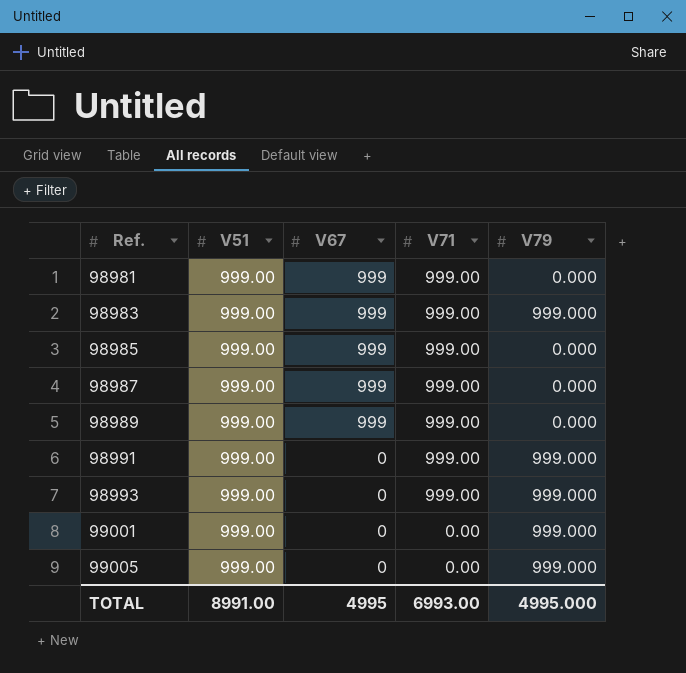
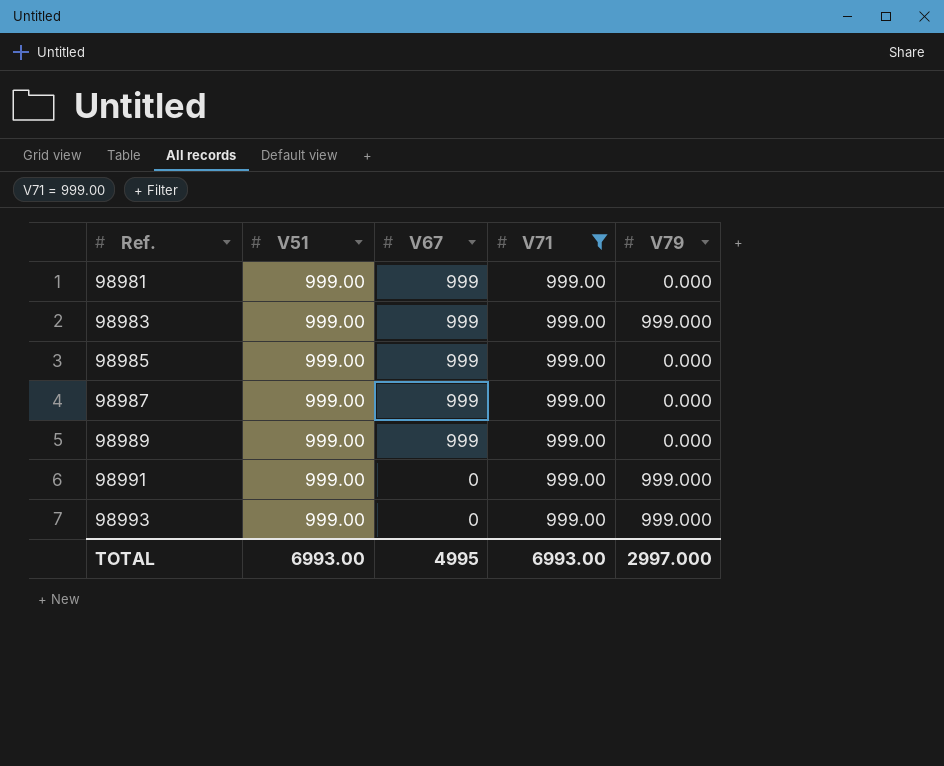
filter: none -> V71 = 999.00
TOTAL | V51: 8991.00 -> 6993.00
TOTAL | V79: 4995.000 -> 2997.000

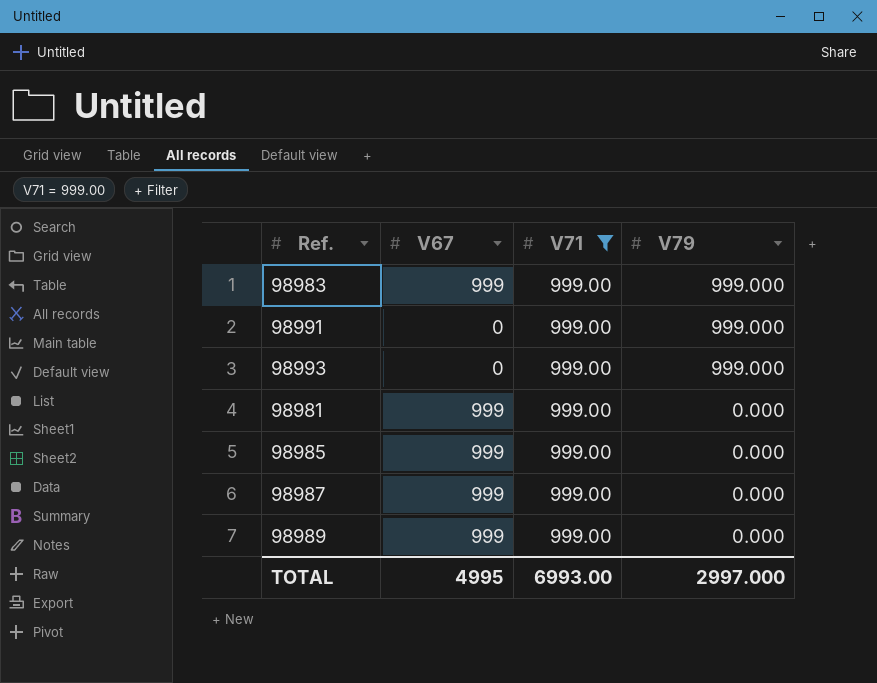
row order: Ref. ascending -> V79 descending
column V51 | position: 2 -> none

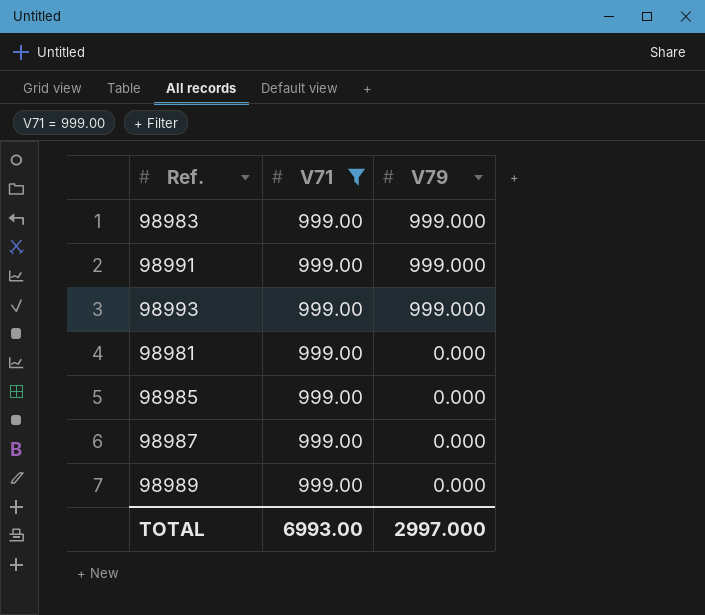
column V67 | position: 2 -> none

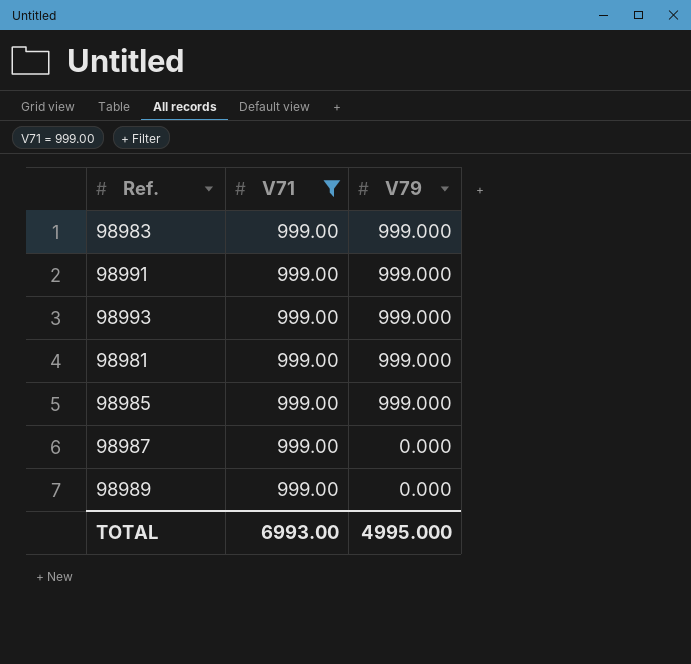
98981 | V79: 0.000 -> 999.000
98985 | V79: 0.000 -> 999.000
TOTAL | V79: 2997.000 -> 4995.000

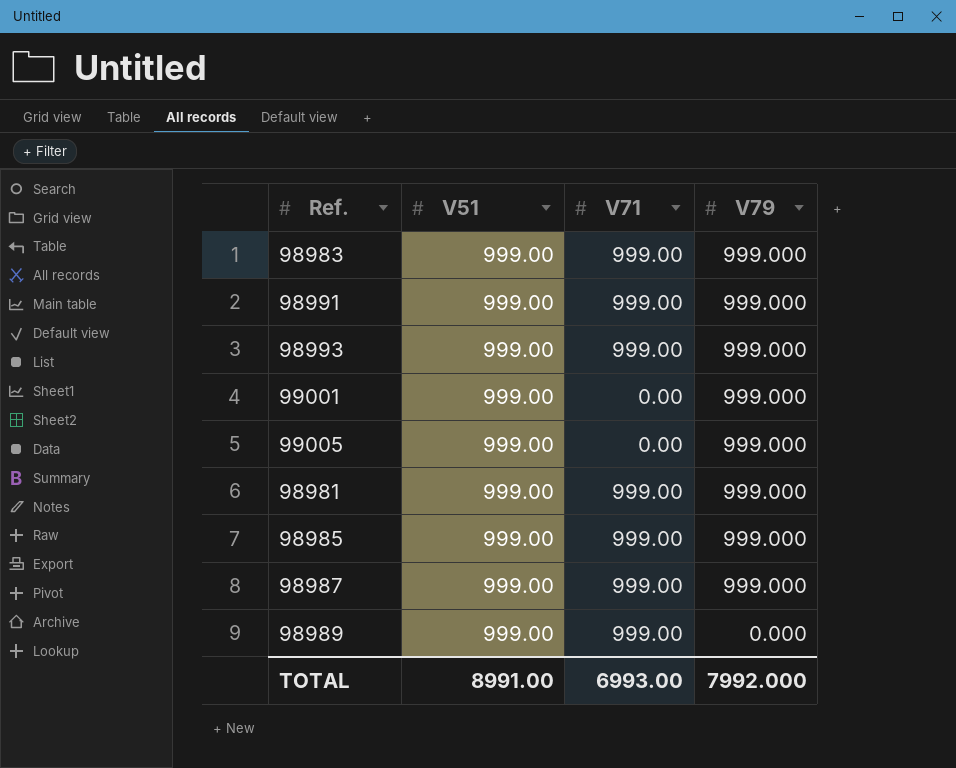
filter: V71 = 999.00 -> none
column V51 | position: none -> 2
98987 | V79: 0.000 -> 999.000
TOTAL | V79: 4995.000 -> 7992.000

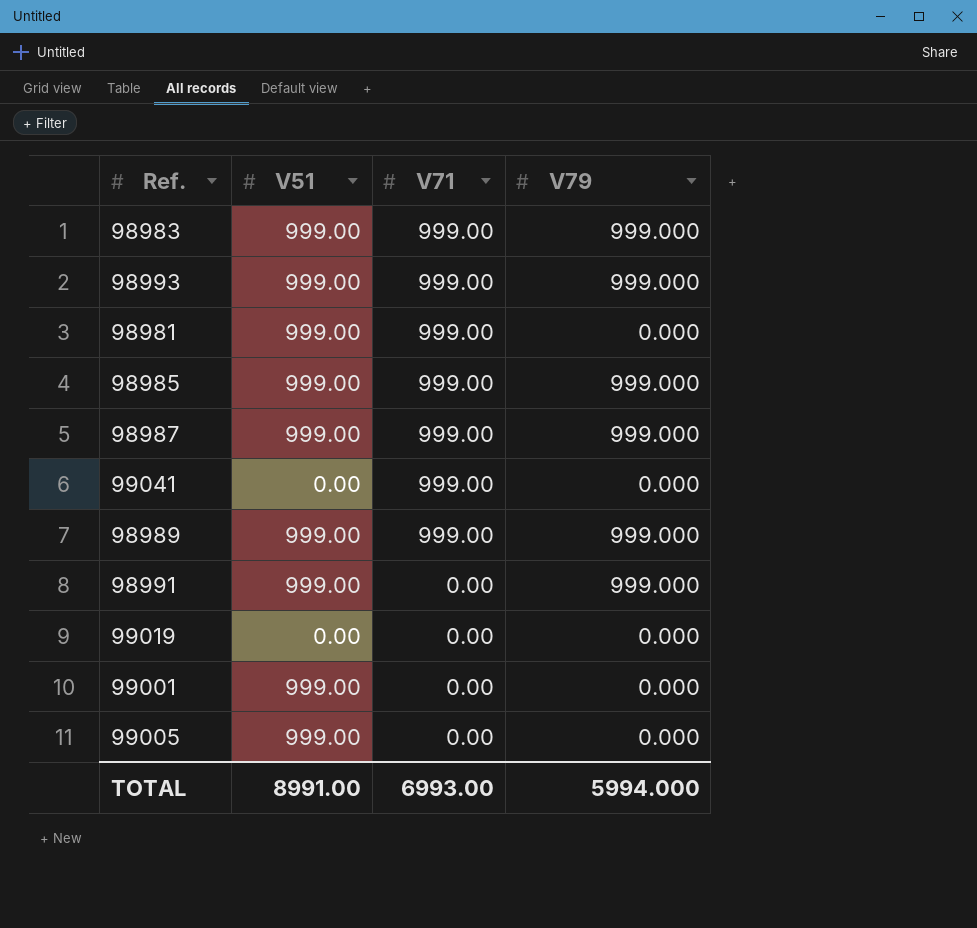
row order: V79 descending -> V71 descending
98981 | V79: 999.000 -> 0.000
row 99041: none -> 0.00 | 999.00 | 0.000
98989 | V79: 0.000 -> 999.000
98991 | V71: 999.00 -> 0.00
row 99019: none -> 0.00 | 0.00 | 0.000
99001 | V79: 999.000 -> 0.000
99005 | V79: 999.000 -> 0.000
TOTAL | V79: 7992.000 -> 5994.000

